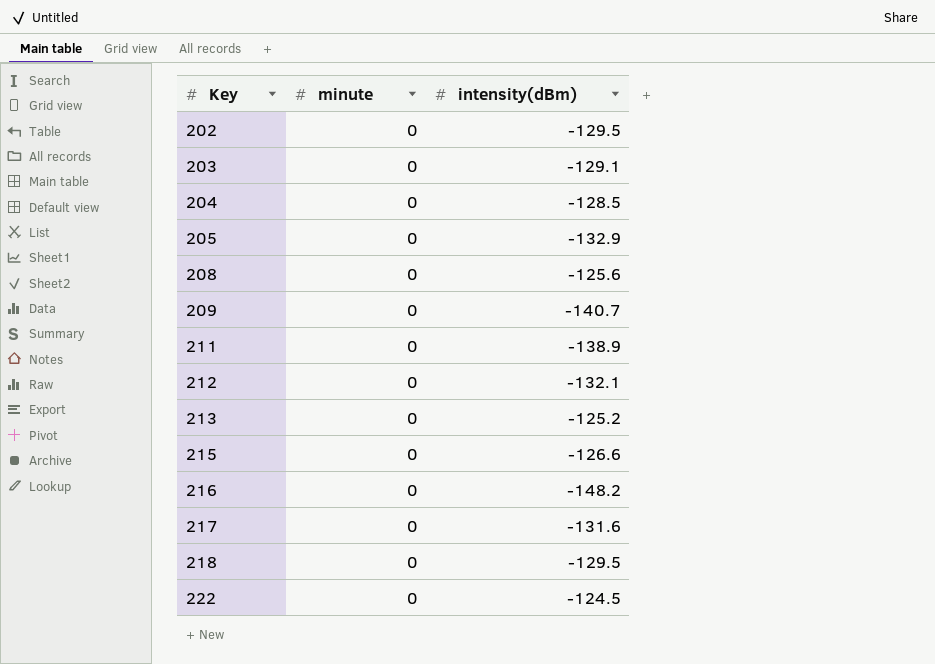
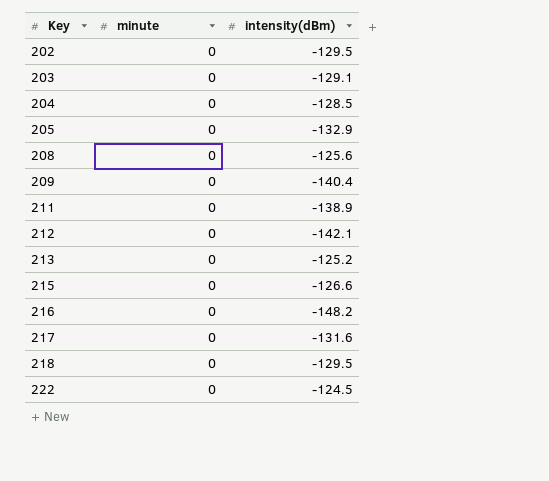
209 | intensity(dBm): -140.7 -> -140.4
212 | intensity(dBm): -132.1 -> -142.1

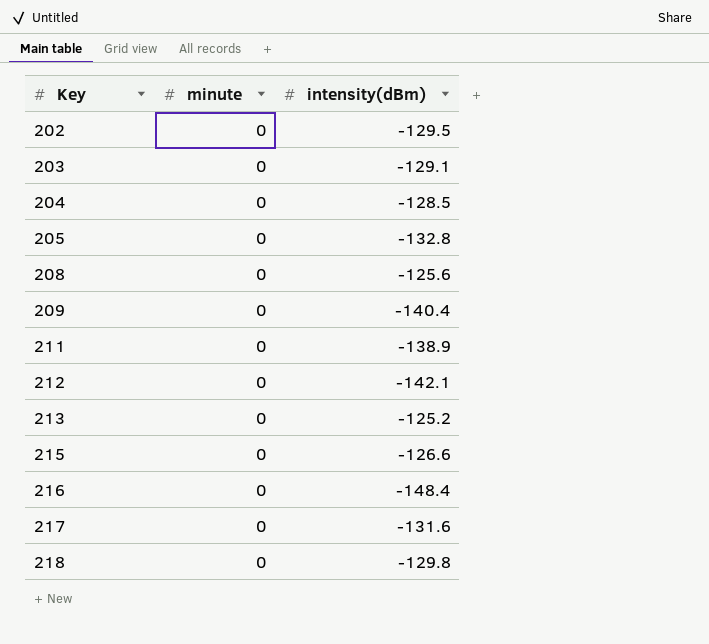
row 222: 0 | -124.5 -> none
205 | intensity(dBm): -132.9 -> -132.8
216 | intensity(dBm): -148.2 -> -148.4
218 | intensity(dBm): -129.5 -> -129.8

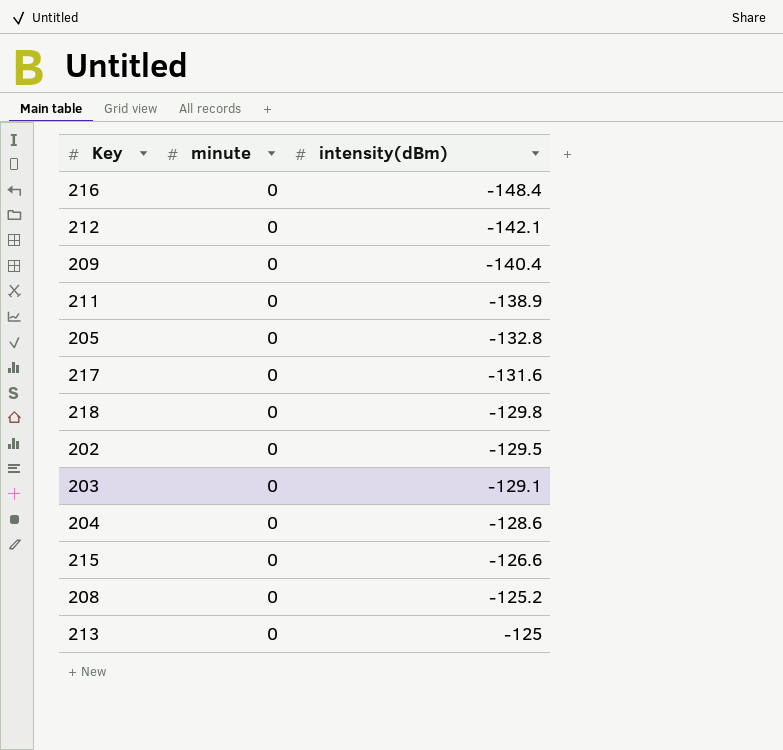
row order: Key ascending -> intensity(dBm) ascending
204 | intensity(dBm): -128.5 -> -128.6
208 | intensity(dBm): -125.6 -> -125.2
213 | intensity(dBm): -125.2 -> -125

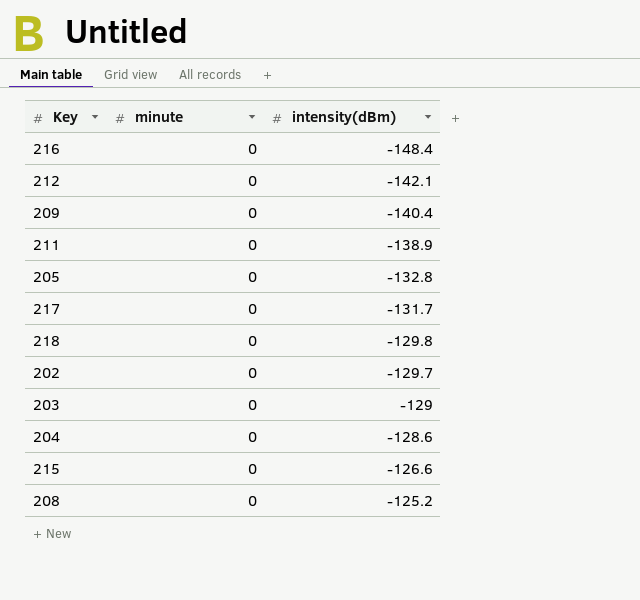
row 213: 0 | -125 -> none
217 | intensity(dBm): -131.6 -> -131.7
202 | intensity(dBm): -129.5 -> -129.7
203 | intensity(dBm): -129.1 -> -129

